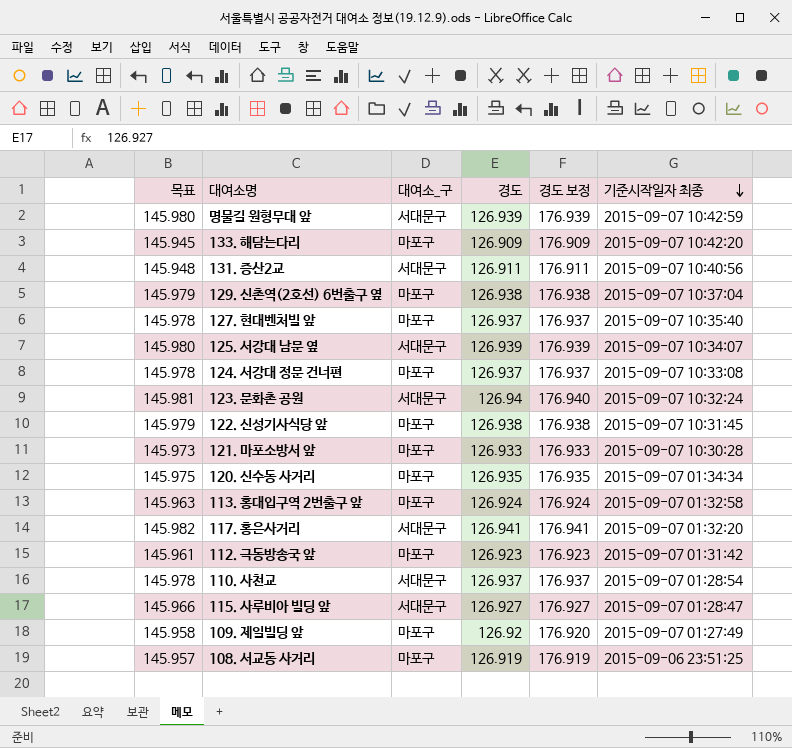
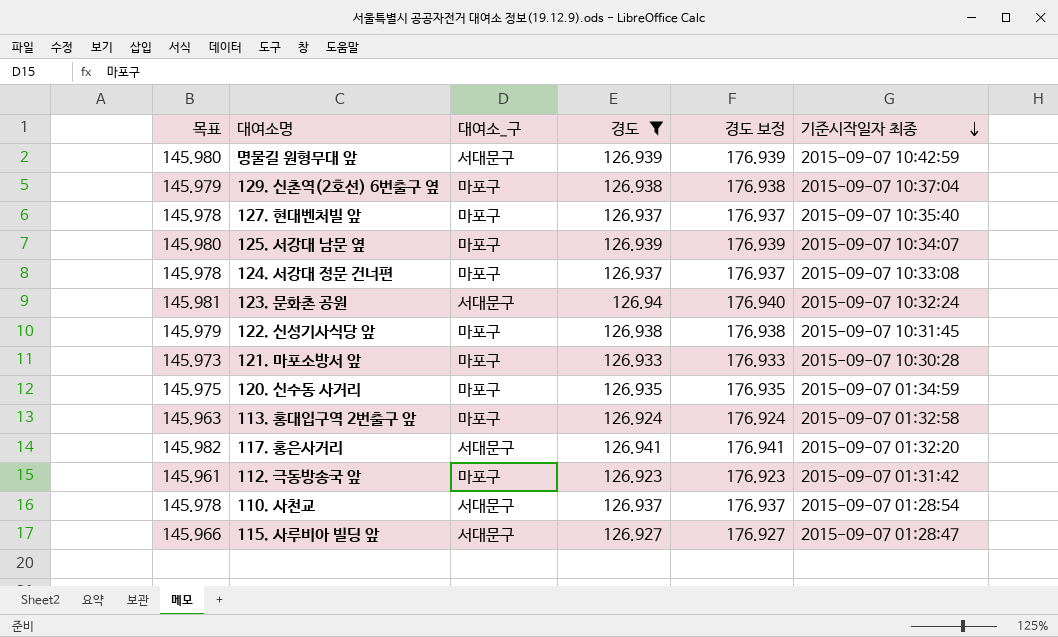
filter: none -> 경도 >= 126.923
125. 서강대 남문 옆 | 대여소_구: 서대문구 -> 마포구
120. 신수동 사거리 | 기준시작일자 최종: 2015-09-07 01:34:34 -> 2015-09-07 01:34:59

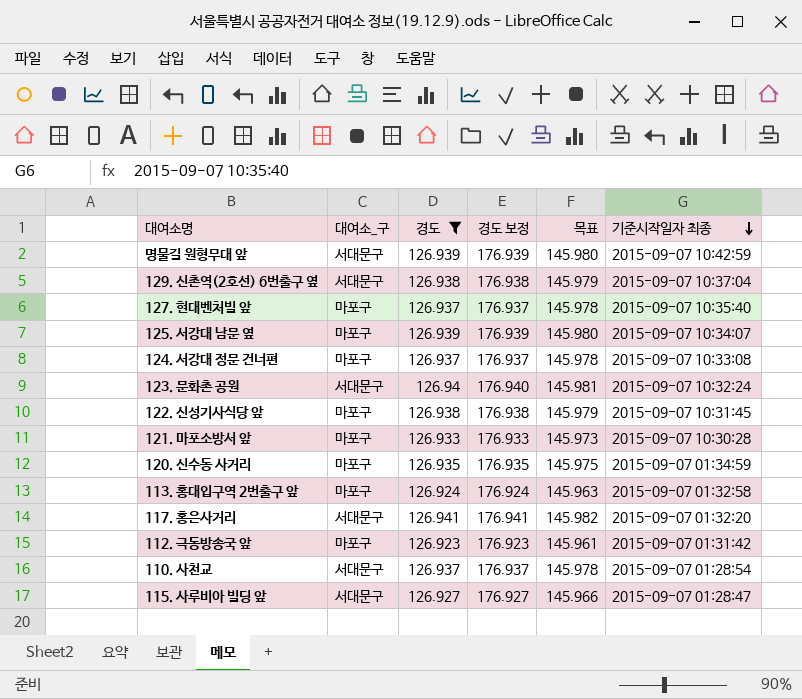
column 목표 | position: 1 -> 5
129. 신촌역(2호선) 6번출구 옆 | 대여소_구: 마포구 -> 서대문구

